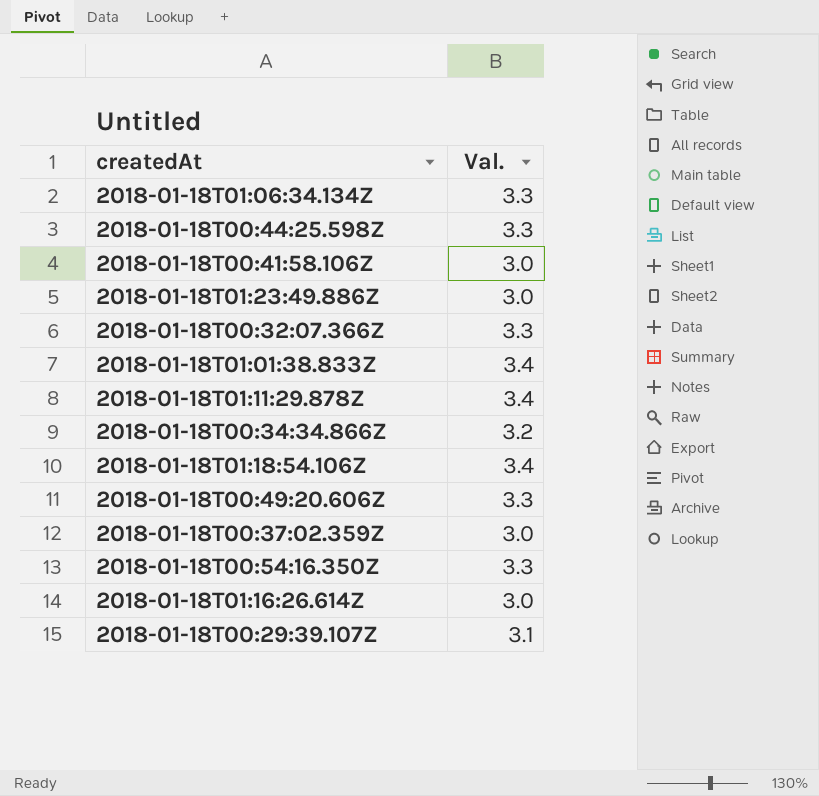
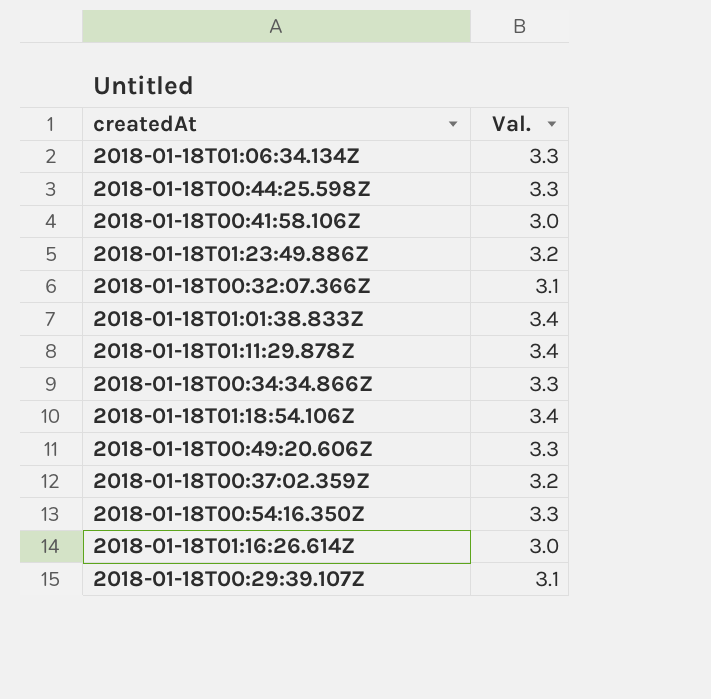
2018-01-18T01:23:49.886Z | Val.: 3.0 -> 3.2
2018-01-18T00:32:07.366Z | Val.: 3.3 -> 3.1
2018-01-18T00:34:34.866Z | Val.: 3.2 -> 3.3
2018-01-18T00:37:02.359Z | Val.: 3.0 -> 3.2

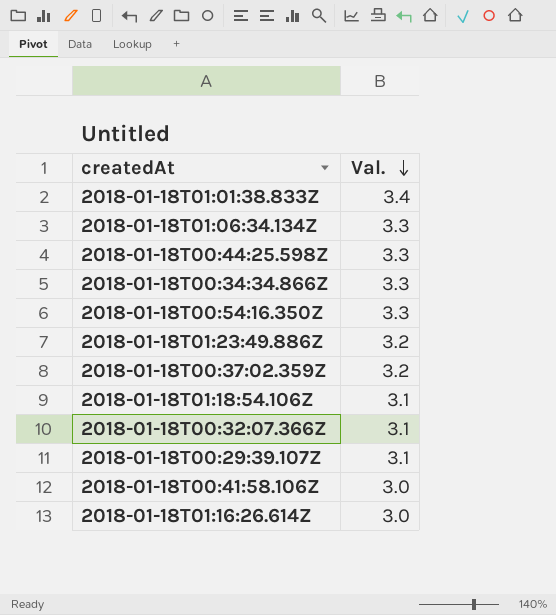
row order: none -> Val. descending
row 2018-01-18T01:11:29.878Z: 3.4 -> none
row 2018-01-18T00:49:20.606Z: 3.3 -> none
2018-01-18T01:18:54.106Z | Val.: 3.4 -> 3.1

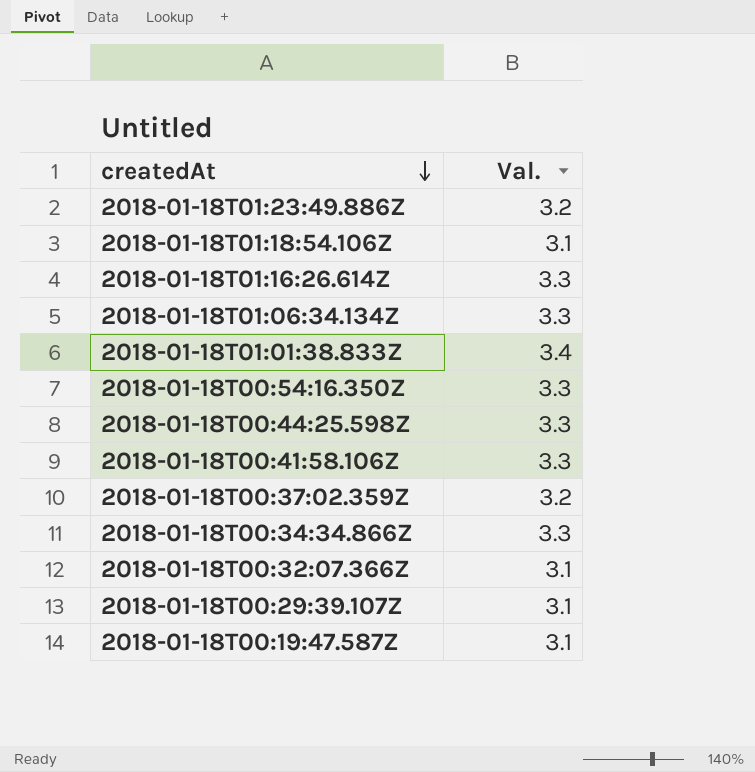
row order: Val. descending -> createdAt descending
2018-01-18T01:16:26.614Z | Val.: 3.0 -> 3.3
2018-01-18T00:41:58.106Z | Val.: 3.0 -> 3.3
row 2018-01-18T00:19:47.587Z: none -> 3.1

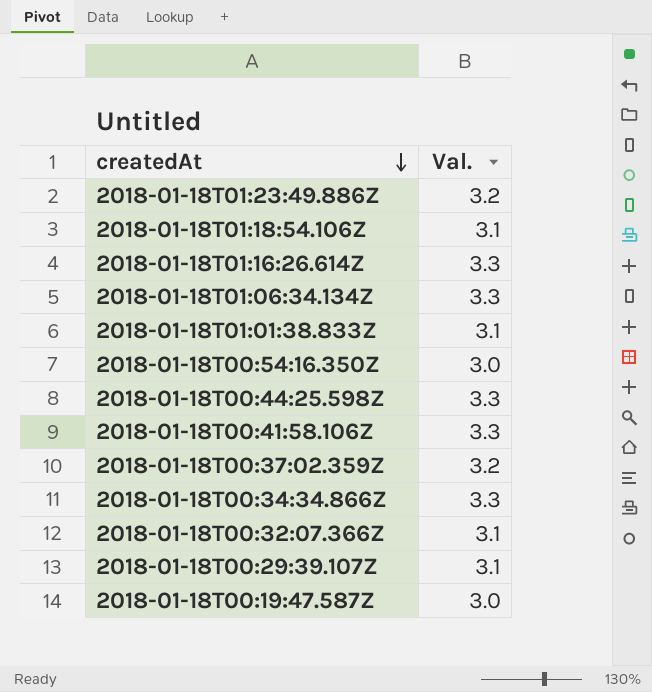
2018-01-18T01:01:38.833Z | Val.: 3.4 -> 3.1
2018-01-18T00:54:16.350Z | Val.: 3.3 -> 3.0
2018-01-18T00:19:47.587Z | Val.: 3.1 -> 3.0

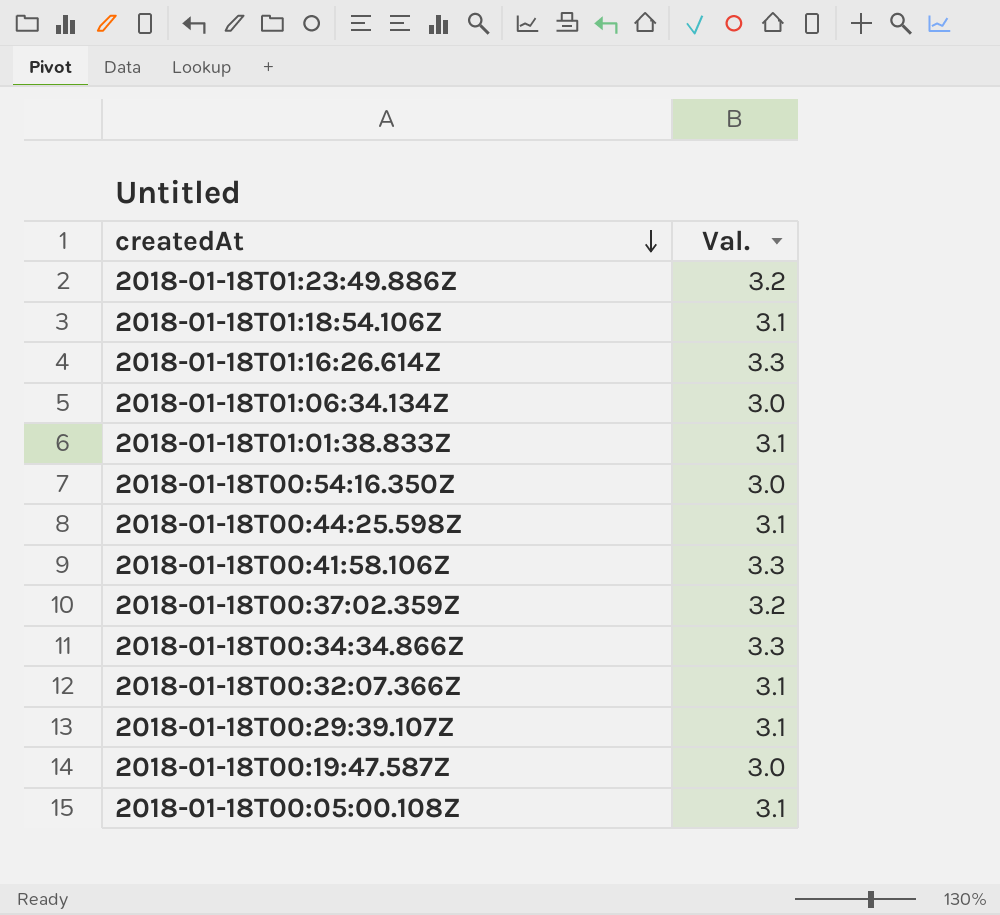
2018-01-18T01:06:34.134Z | Val.: 3.3 -> 3.0
2018-01-18T00:44:25.598Z | Val.: 3.3 -> 3.1
row 2018-01-18T00:05:00.108Z: none -> 3.1

